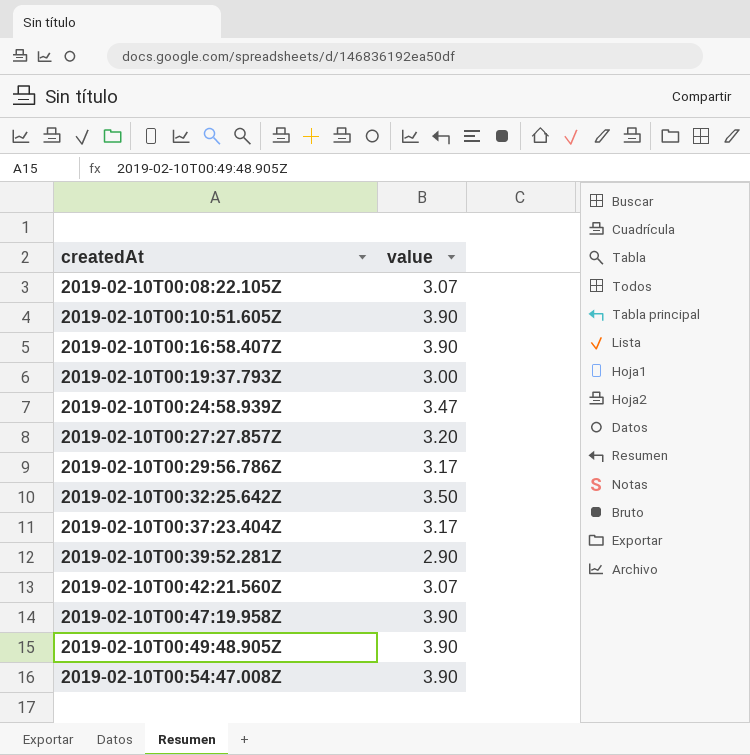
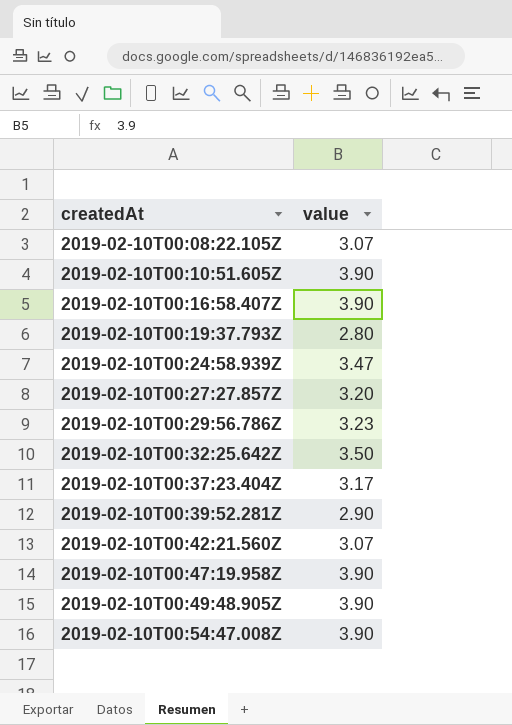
2019-02-10T00:19:37.793Z | value: 3.00 -> 2.80
2019-02-10T00:29:56.786Z | value: 3.17 -> 3.23

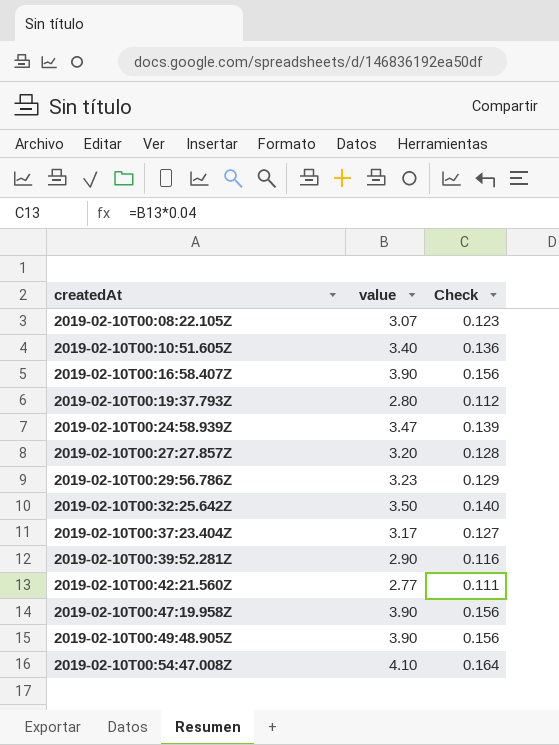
column Check | formula: none -> [value] * 0.04
2019-02-10T00:10:51.605Z | value: 3.90 -> 3.40
2019-02-10T00:42:21.560Z | value: 3.07 -> 2.77
2019-02-10T00:54:47.008Z | value: 3.90 -> 4.10

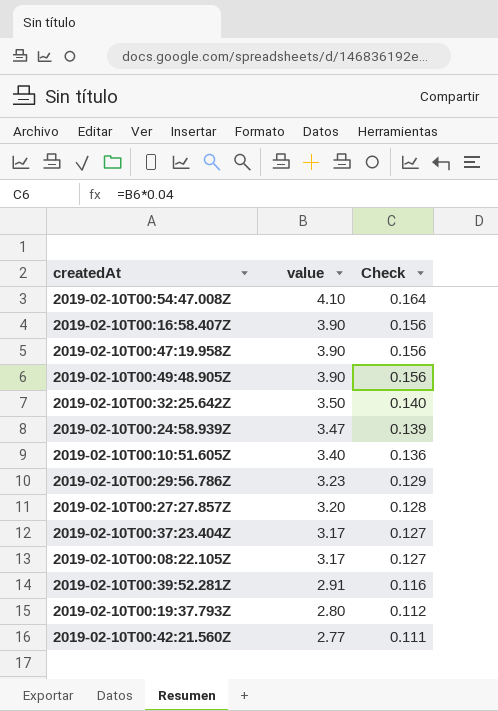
row order: createdAt ascending -> value descending
2019-02-10T00:08:22.105Z | value: 3.07 -> 3.17
2019-02-10T00:08:22.105Z | Check: 0.123 -> 0.127
2019-02-10T00:39:52.281Z | value: 2.90 -> 2.91

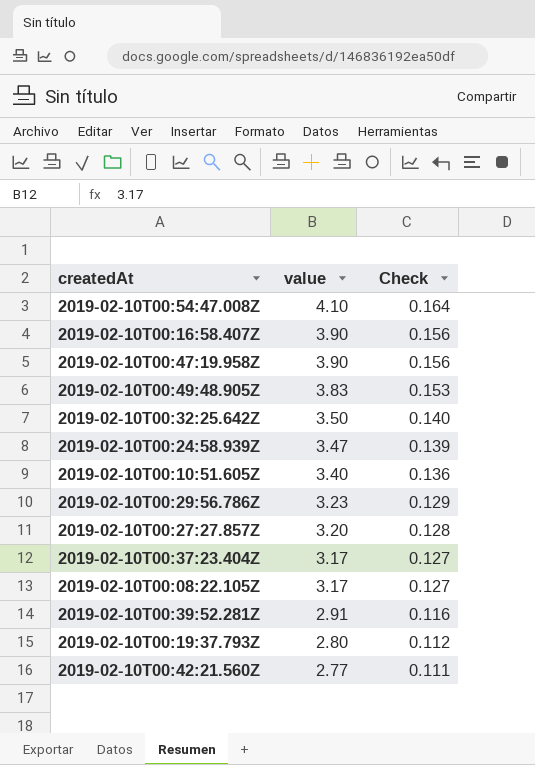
2019-02-10T00:49:48.905Z | value: 3.90 -> 3.83
2019-02-10T00:49:48.905Z | Check: 0.156 -> 0.153

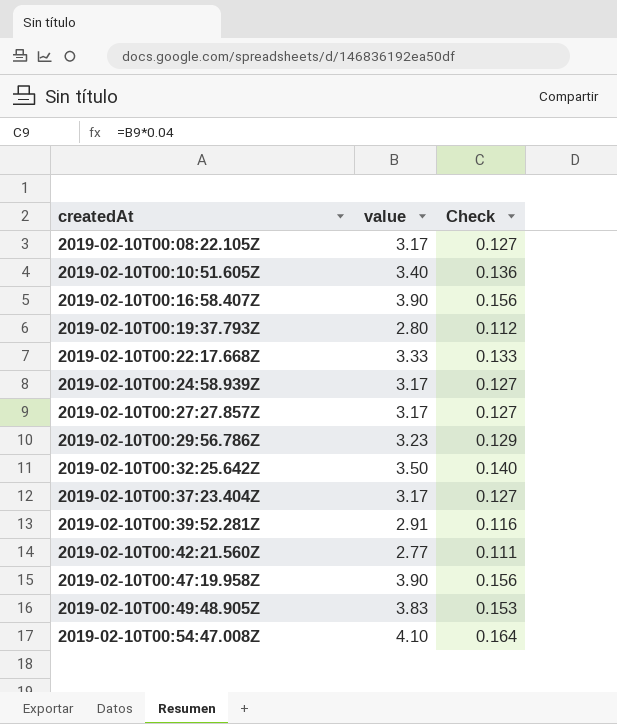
row order: value descending -> createdAt ascending
row 2019-02-10T00:22:17.668Z: none -> 3.33 | 0.133
2019-02-10T00:24:58.939Z | value: 3.47 -> 3.17
2019-02-10T00:24:58.939Z | Check: 0.139 -> 0.127
2019-02-10T00:27:27.857Z | value: 3.20 -> 3.17
2019-02-10T00:27:27.857Z | Check: 0.128 -> 0.127

